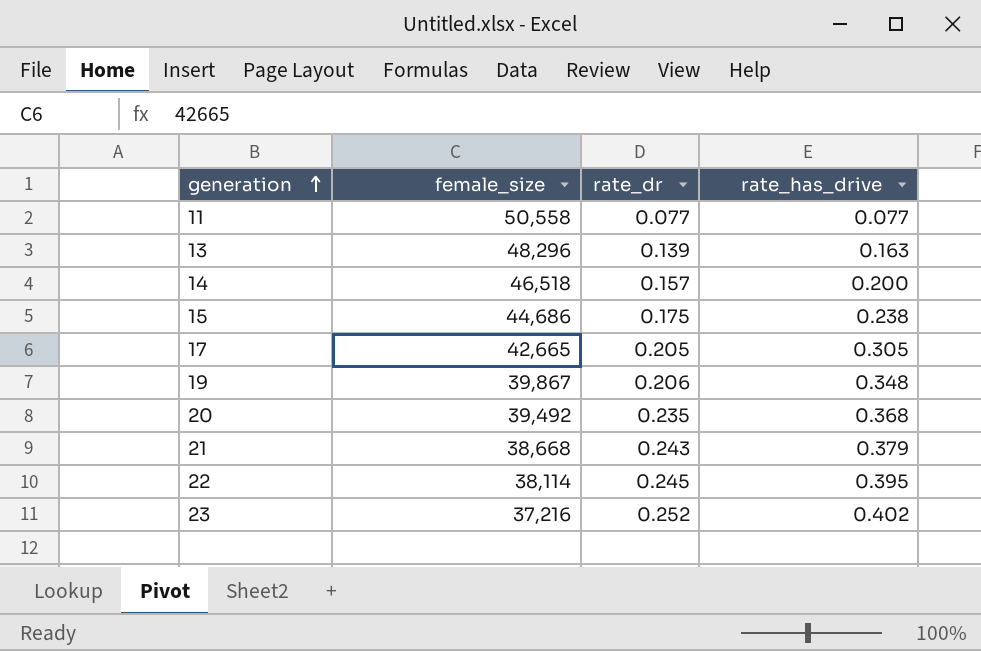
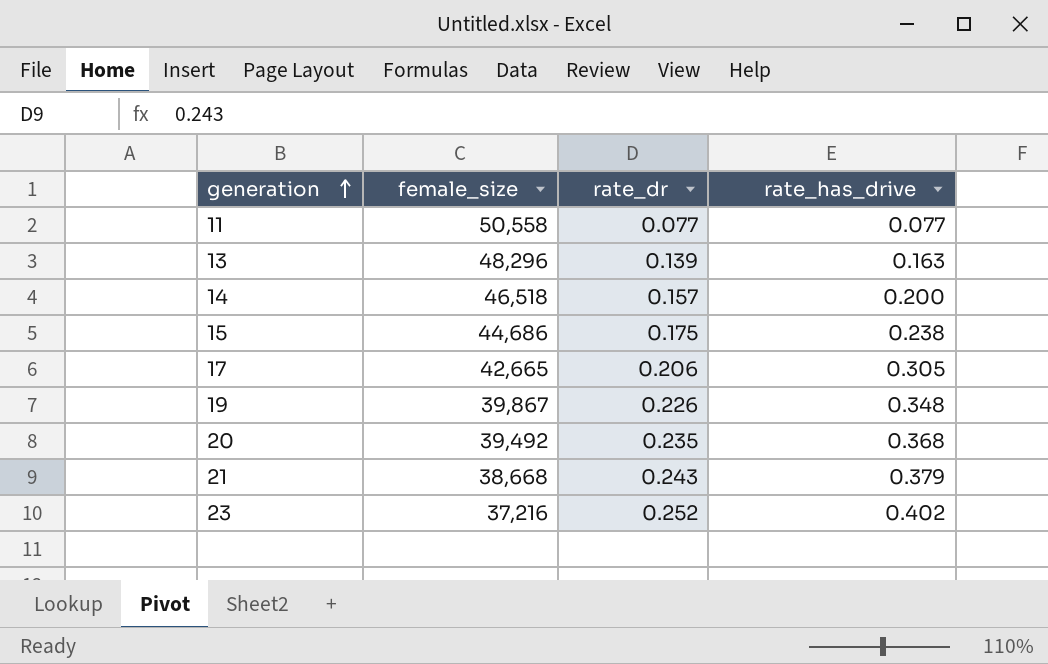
row 22: 38,114 | 0.245 | 0.395 -> none
17 | rate_dr: 0.205 -> 0.206
19 | rate_dr: 0.206 -> 0.226

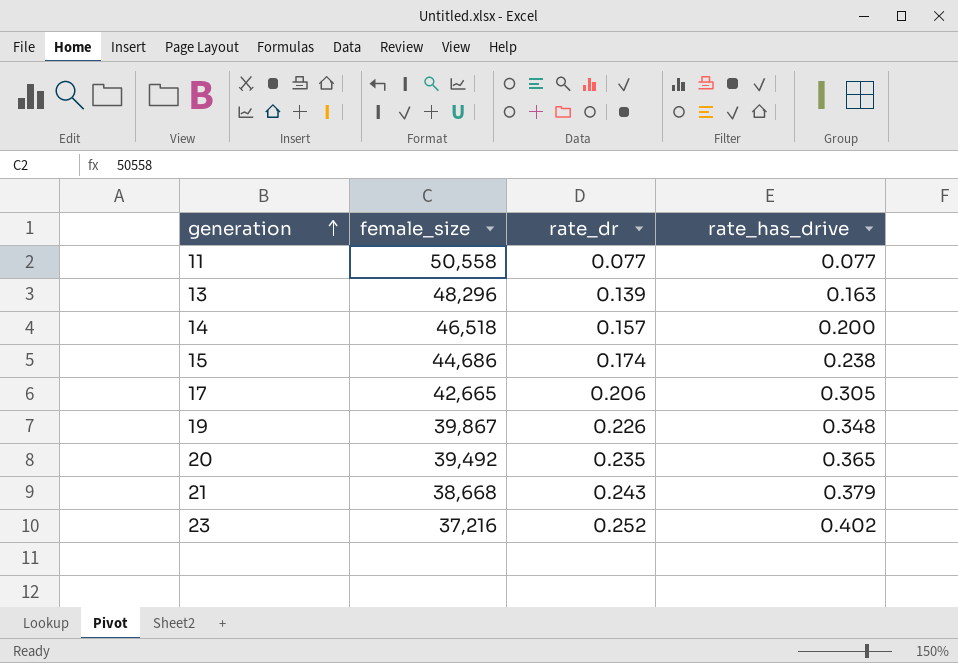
15 | rate_dr: 0.175 -> 0.174
20 | rate_has_drive: 0.368 -> 0.365

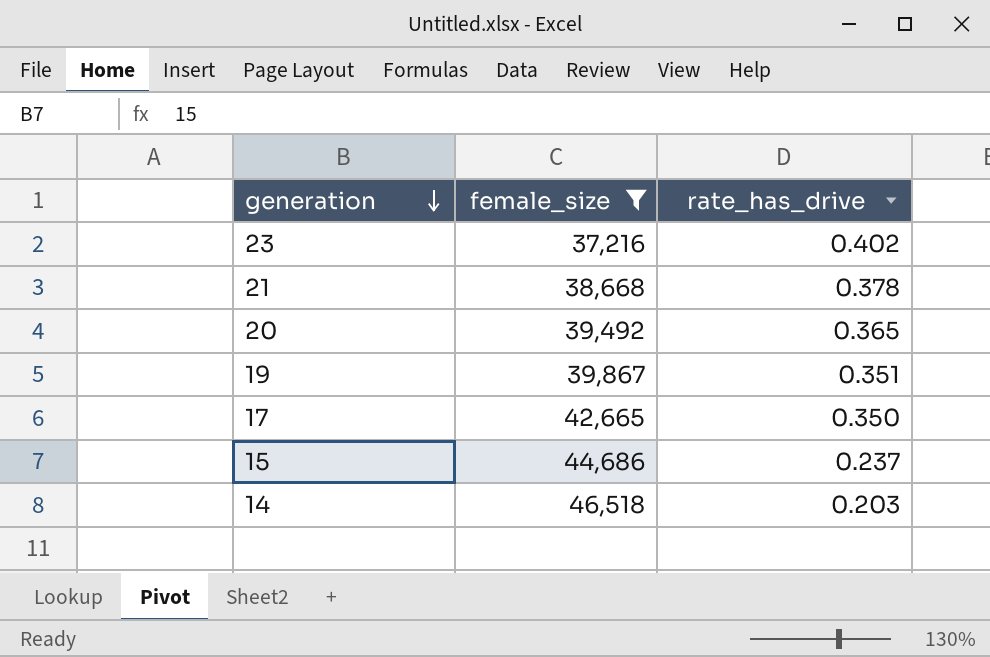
filter: none -> female_size <= 46,518
row order: generation ascending -> generation descending
column rate_dr | position: 3 -> none
21 | rate_has_drive: 0.379 -> 0.378
19 | rate_has_drive: 0.348 -> 0.351
17 | rate_has_drive: 0.305 -> 0.350
15 | rate_has_drive: 0.238 -> 0.237
14 | rate_has_drive: 0.200 -> 0.203

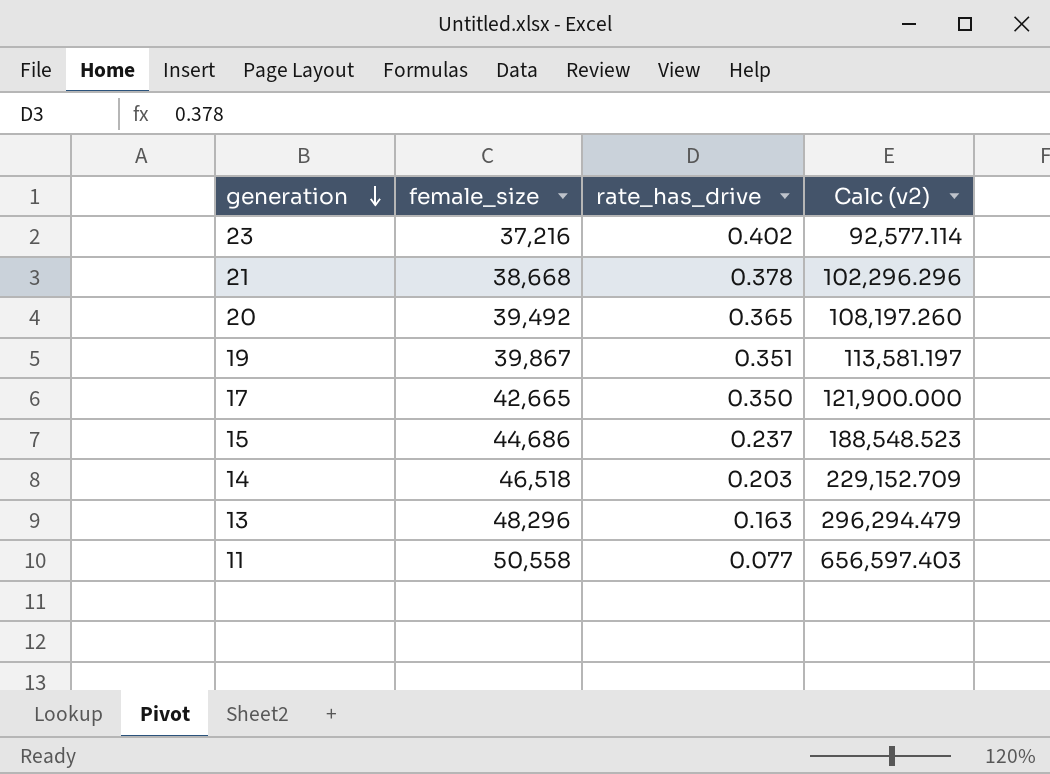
filter: female_size <= 46,518 -> none
column Calc (v2) | formula: none -> [female_size] / [rate_has_drive]

